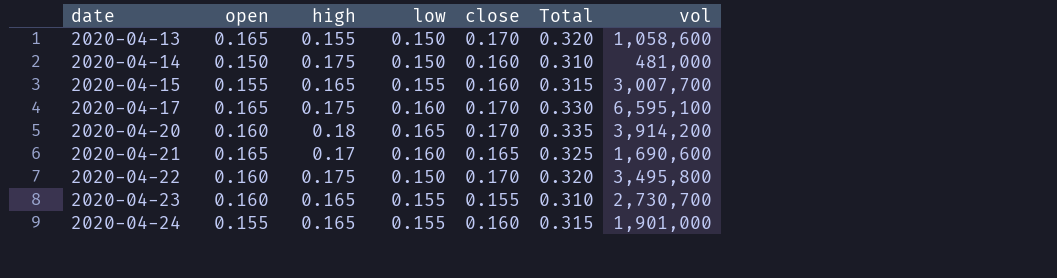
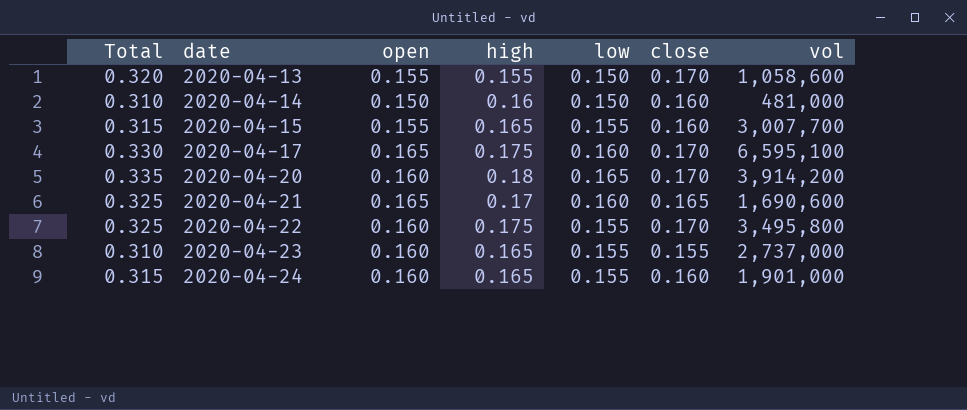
column Total | position: 6 -> 1
2020-04-13 | open: 0.165 -> 0.155
2020-04-14 | high: 0.175 -> 0.16
2020-04-22 | Total: 0.320 -> 0.325
2020-04-22 | low: 0.150 -> 0.155
2020-04-23 | vol: 2,730,700 -> 2,737,000
2020-04-24 | open: 0.155 -> 0.160

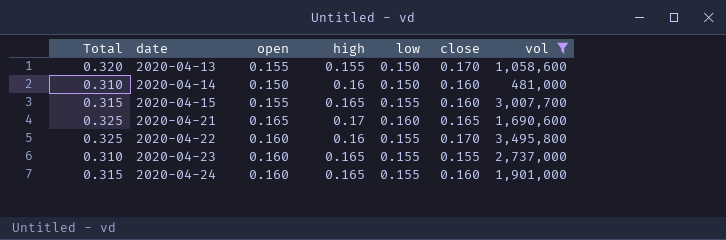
filter: none -> vol <= 3,495,800
2020-04-22 | high: 0.175 -> 0.16

